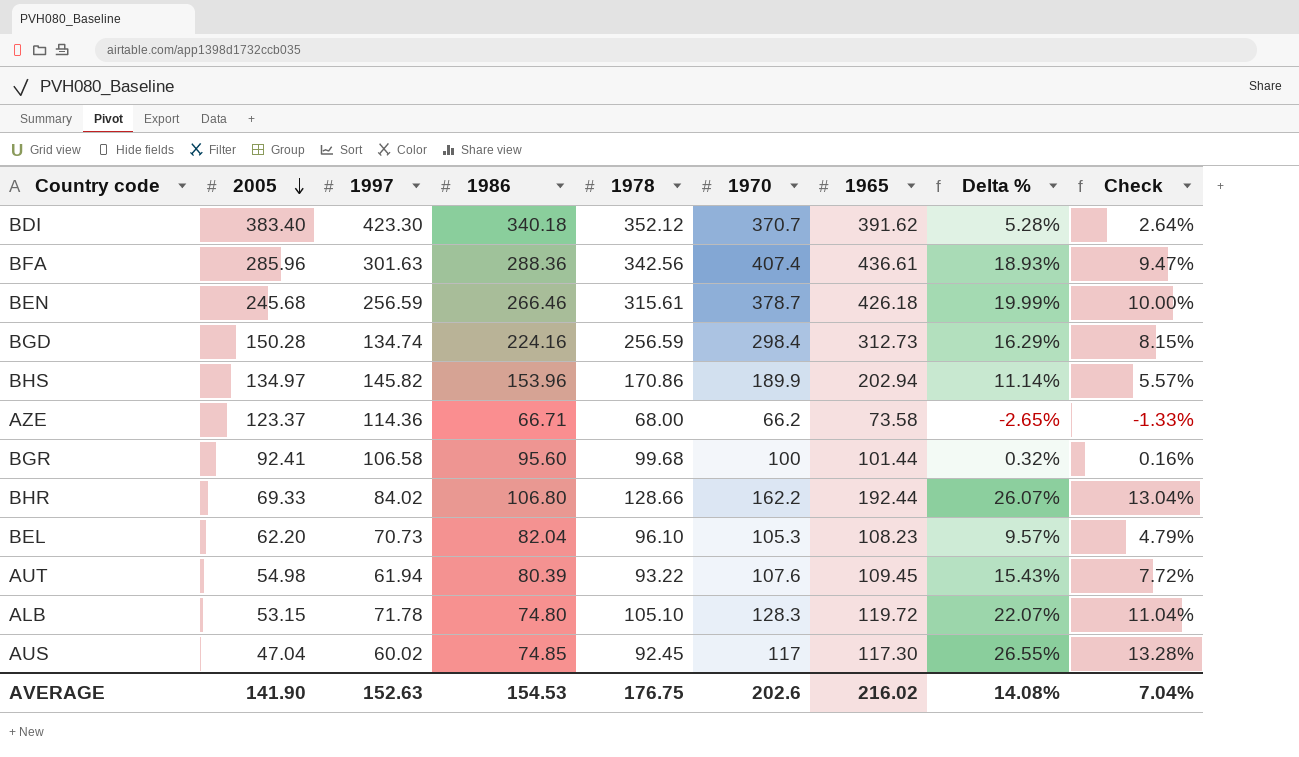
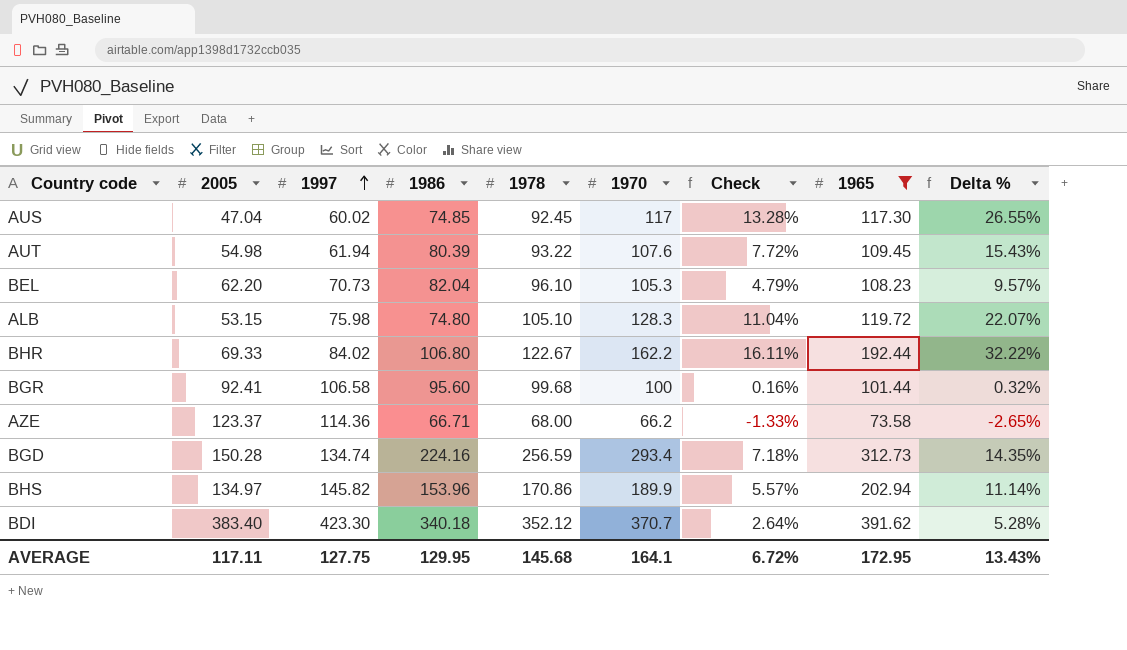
filter: none -> 1965 <= 391.62
row order: 2005 descending -> 1997 ascending
column Check | position: 9 -> 7
ALB | 1997: 71.78 -> 75.98
BHR | 1978: 128.66 -> 122.67
BHR | Check: 13.04% -> 16.11%
BHR | Delta %: 26.07% -> 32.22%
BGD | 1970: 298.4 -> 293.4
BGD | Check: 8.15% -> 7.18%
BGD | Delta %: 16.29% -> 14.35%
AVERAGE | 2005: 141.90 -> 117.11
AVERAGE | 1997: 152.63 -> 127.75
AVERAGE | 1986: 154.53 -> 129.95
AVERAGE | 1978: 176.75 -> 145.68
AVERAGE | 1970: 202.6 -> 164.1
AVERAGE | Check: 7.04% -> 6.72%
AVERAGE | 1965: 216.02 -> 172.95
AVERAGE | Delta %: 14.08% -> 13.43%

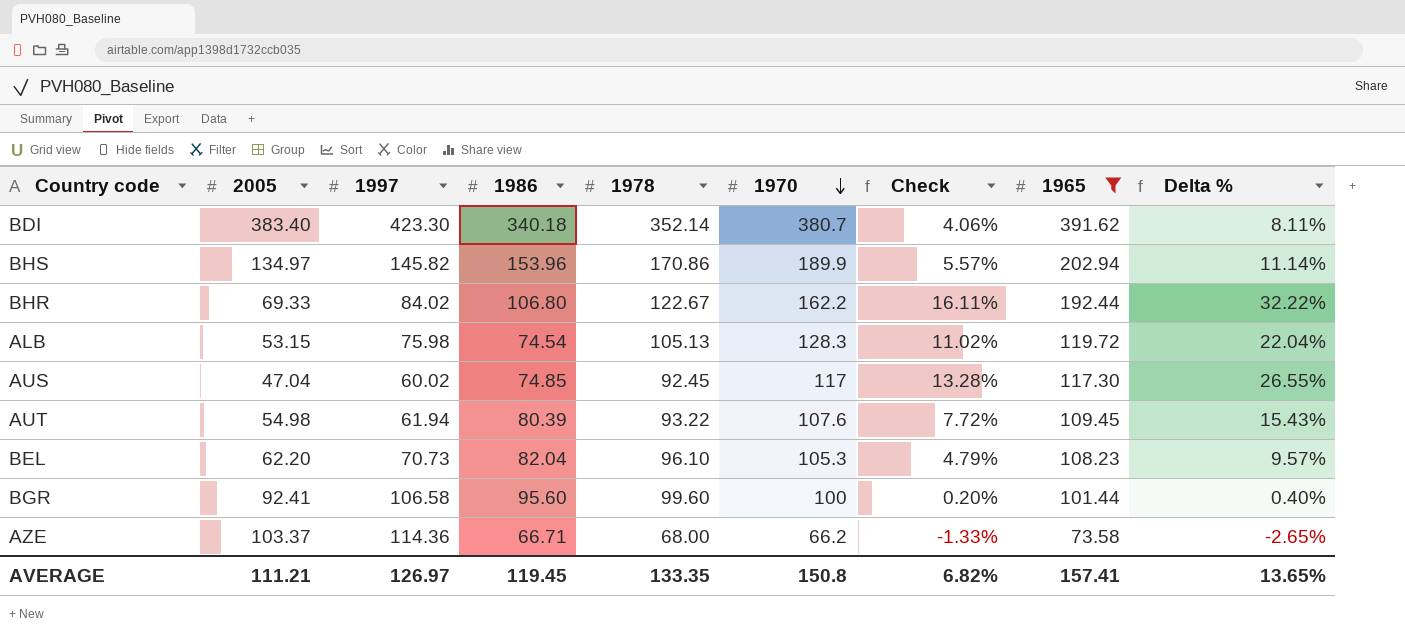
row order: 1997 ascending -> 1970 descending
row BGD: 150.28 | 134.74 | 224.16 | 256.59 | 293.4 | 7.18% | 312.73 | 14.35% -> none
BDI | 1978: 352.12 -> 352.14
BDI | 1970: 370.7 -> 380.7
BDI | Check: 2.64% -> 4.06%
BDI | Delta %: 5.28% -> 8.11%
ALB | 1986: 74.80 -> 74.54
ALB | 1978: 105.10 -> 105.13
ALB | Check: 11.04% -> 11.02%
ALB | Delta %: 22.07% -> 22.04%
BGR | 1978: 99.68 -> 99.60
BGR | Check: 0.16% -> 0.20%
BGR | Delta %: 0.32% -> 0.40%
AZE | 2005: 123.37 -> 103.37
AVERAGE | 2005: 117.11 -> 111.21
AVERAGE | 1997: 127.75 -> 126.97
AVERAGE | 1986: 129.95 -> 119.45
AVERAGE | 1978: 145.68 -> 133.35
AVERAGE | 1970: 164.1 -> 150.8
AVERAGE | Check: 6.72% -> 6.82%
AVERAGE | 1965: 172.95 -> 157.41
AVERAGE | Delta %: 13.43% -> 13.65%

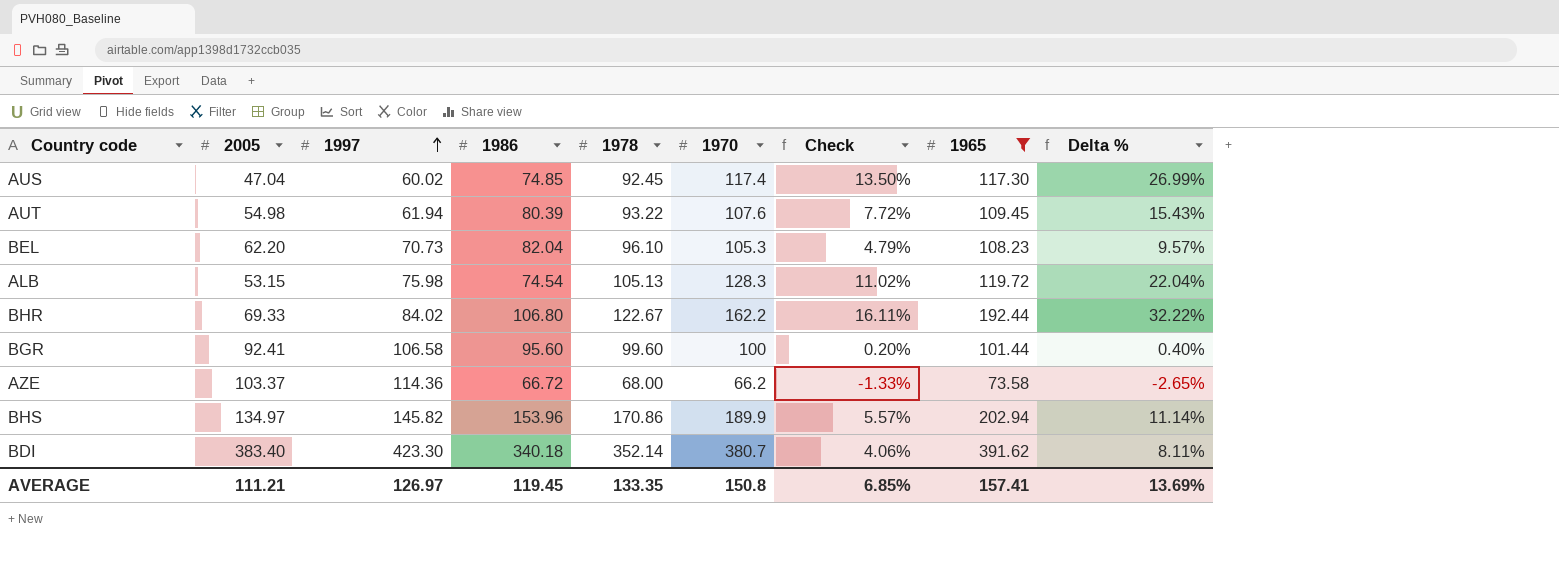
row order: 1970 descending -> 1997 ascending
AUS | 1970: 117 -> 117.4
AUS | Check: 13.28% -> 13.50%
AUS | Delta %: 26.55% -> 26.99%
AZE | 1986: 66.71 -> 66.72
AVERAGE | Check: 6.82% -> 6.85%
AVERAGE | Delta %: 13.65% -> 13.69%

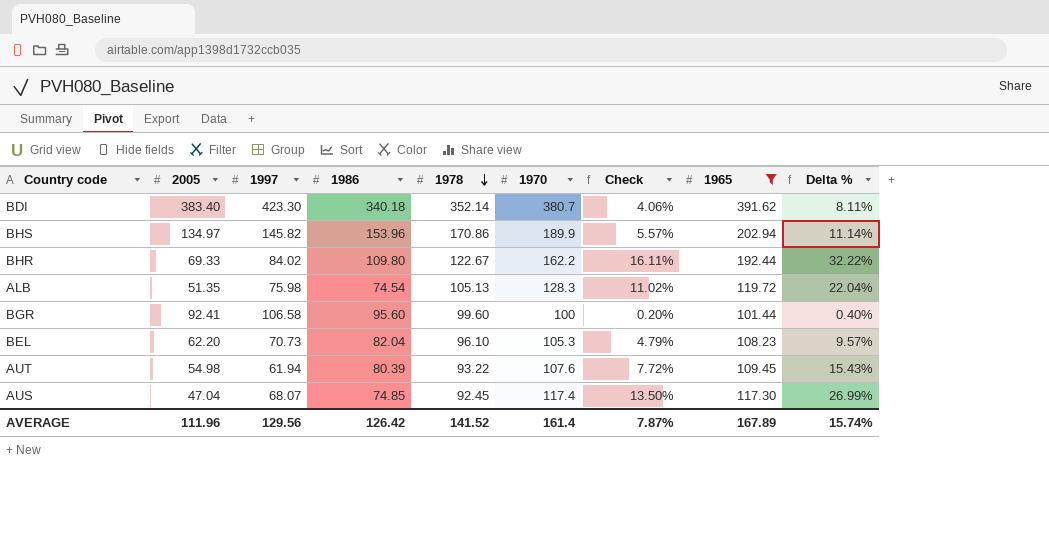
row order: 1997 ascending -> 1978 descending
row AZE: 103.37 | 114.36 | 66.72 | 68.00 | 66.2 | -1.33% | 73.58 | -2.65% -> none
BHR | 1986: 106.80 -> 109.80
ALB | 2005: 53.15 -> 51.35
AUS | 1997: 60.02 -> 68.07
AVERAGE | 2005: 111.21 -> 111.96
AVERAGE | 1997: 126.97 -> 129.56
AVERAGE | 1986: 119.45 -> 126.42
AVERAGE | 1978: 133.35 -> 141.52
AVERAGE | 1970: 150.8 -> 161.4
AVERAGE | Check: 6.85% -> 7.87%
AVERAGE | 1965: 157.41 -> 167.89
AVERAGE | Delta %: 13.69% -> 15.74%

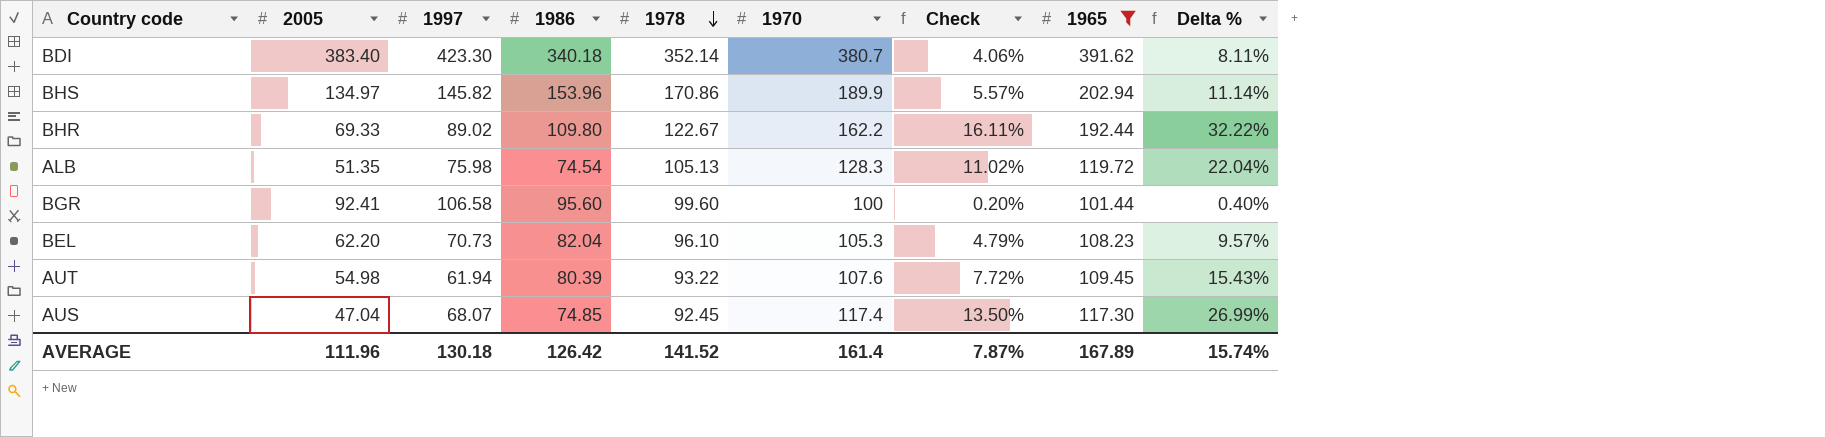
BHR | 1997: 84.02 -> 89.02
AVERAGE | 1997: 129.56 -> 130.18

